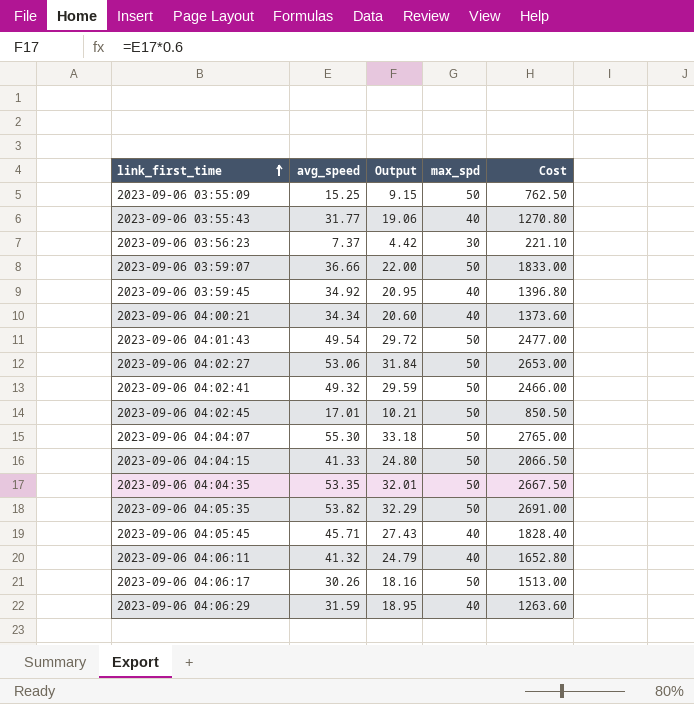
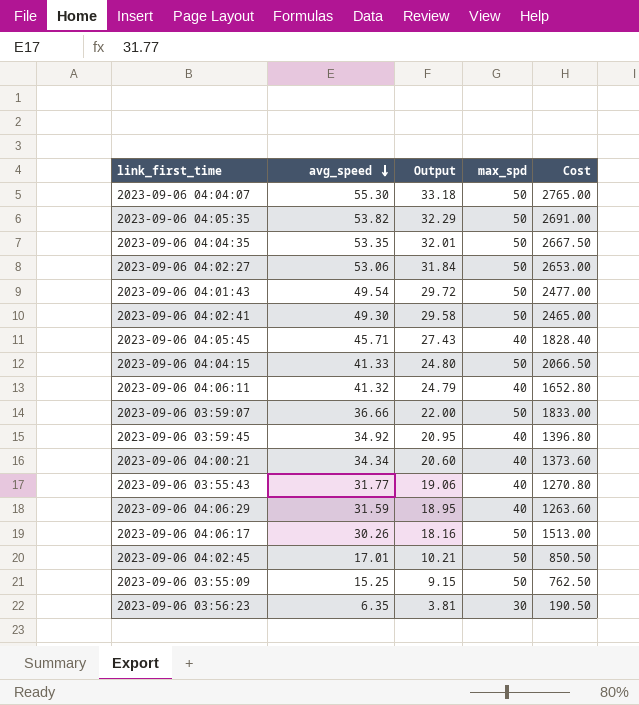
row order: link_first_time ascending -> avg_speed descending
2023-09-06 04:02:41 | avg_speed: 49.32 -> 49.30
2023-09-06 04:02:41 | Output: 29.59 -> 29.58
2023-09-06 04:02:41 | Cost: 2466.00 -> 2465.00
2023-09-06 03:56:23 | avg_speed: 7.37 -> 6.35
2023-09-06 03:56:23 | Output: 4.42 -> 3.81
2023-09-06 03:56:23 | Cost: 221.10 -> 190.50

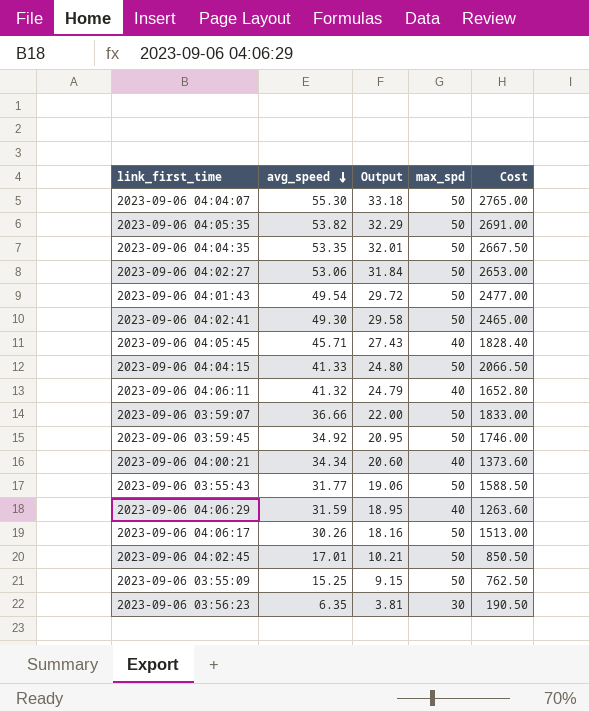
2023-09-06 03:59:45 | max_spd: 40 -> 50
2023-09-06 03:59:45 | Cost: 1396.80 -> 1746.00
2023-09-06 03:55:43 | max_spd: 40 -> 50
2023-09-06 03:55:43 | Cost: 1270.80 -> 1588.50

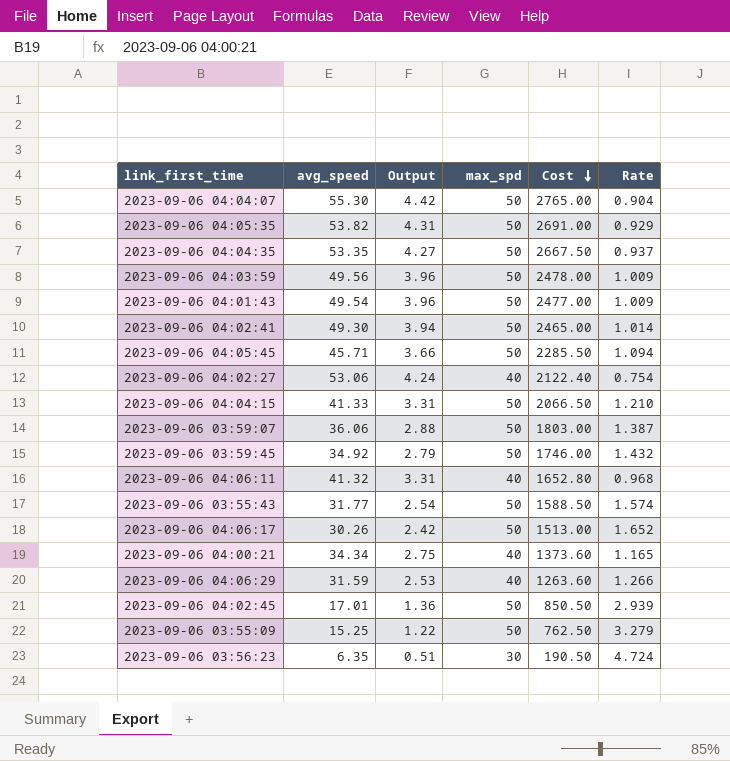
row order: avg_speed descending -> Cost descending
column Output | formula: [avg_speed] * 0.6 -> [avg_speed] * 0.08
column Rate | formula: none -> [max_spd] / [avg_speed]
row 2023-09-06 04:03:59: none -> 49.56 | 3.96 | 50 | 2478.00 | 1.009
2023-09-06 04:05:45 | max_spd: 40 -> 50
2023-09-06 04:05:45 | Cost: 1828.40 -> 2285.50
2023-09-06 04:02:27 | max_spd: 50 -> 40
2023-09-06 04:02:27 | Cost: 2653.00 -> 2122.40
2023-09-06 03:59:07 | avg_speed: 36.66 -> 36.06
2023-09-06 03:59:07 | Cost: 1833.00 -> 1803.00

